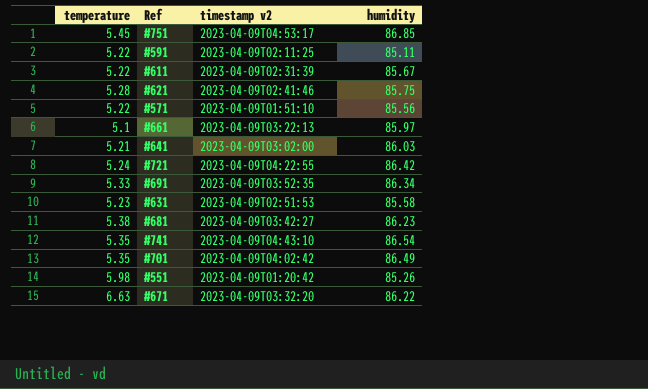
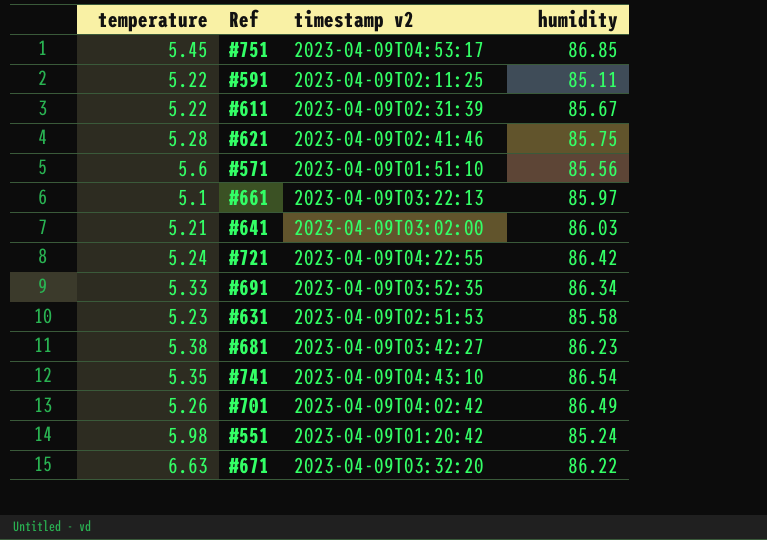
#571 | temperature: 5.22 -> 5.6
#701 | temperature: 5.35 -> 5.26
#551 | humidity: 85.26 -> 85.24

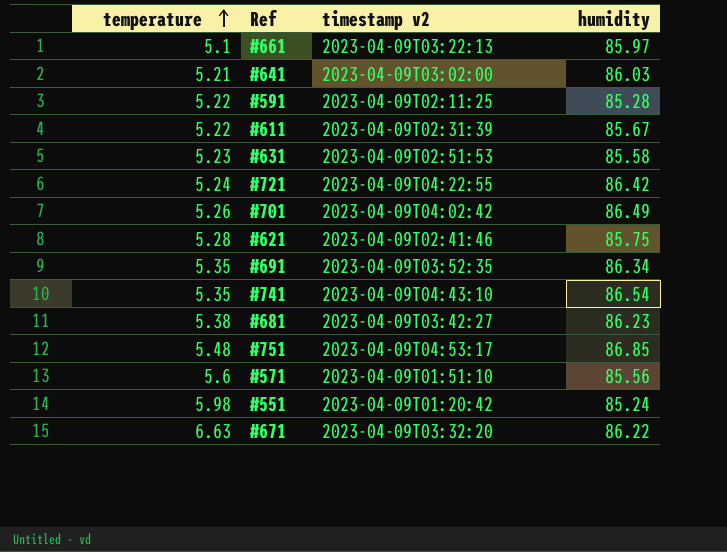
row order: none -> temperature ascending
#591 | humidity: 85.11 -> 85.28
#691 | temperature: 5.33 -> 5.35
#751 | temperature: 5.45 -> 5.48

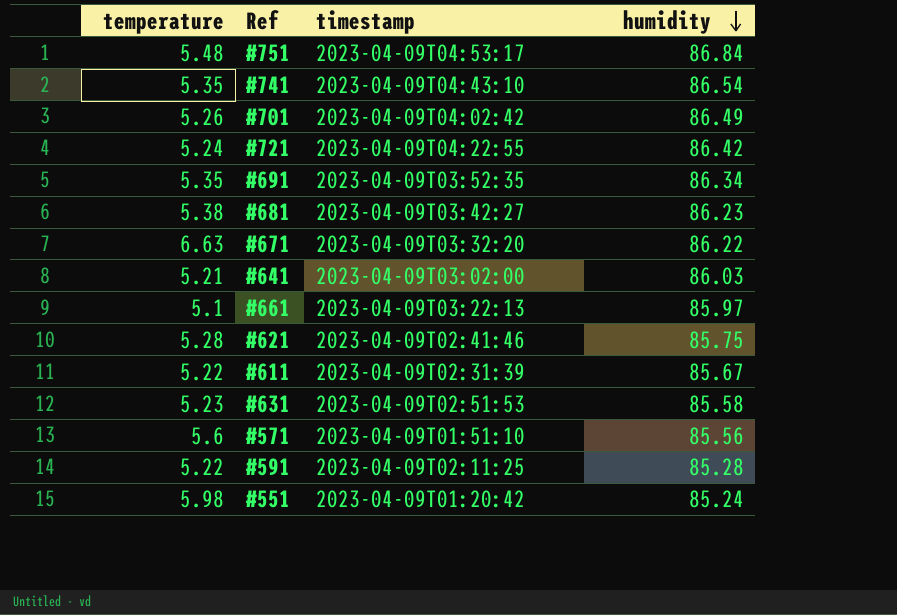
row order: temperature ascending -> humidity descending
column name: timestamp v2 -> timestamp
#751 | humidity: 86.85 -> 86.84

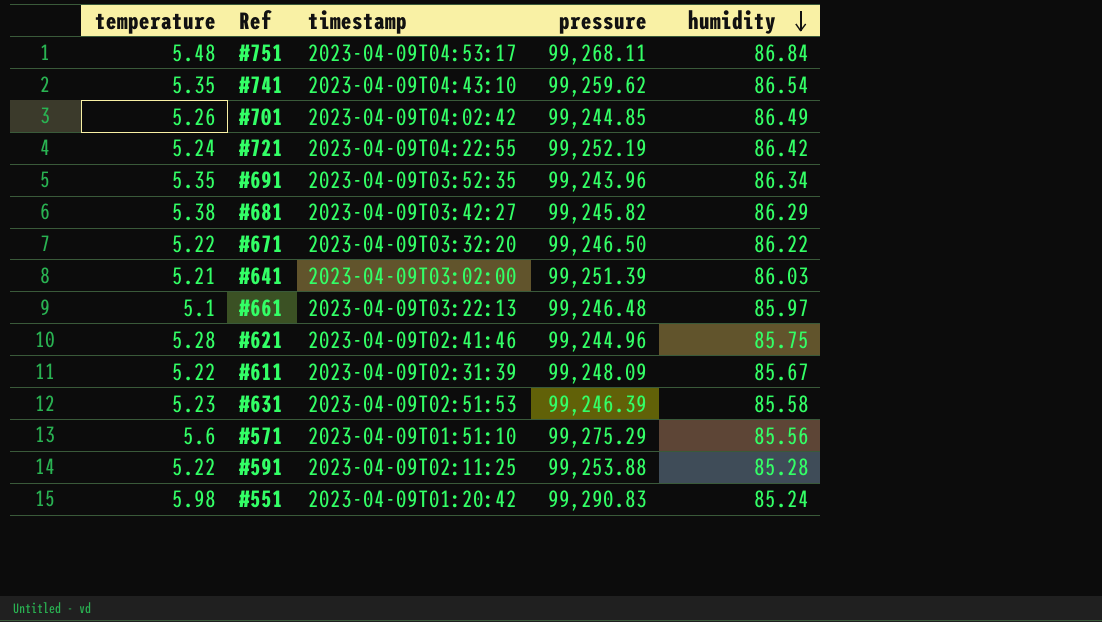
column pressure | position: none -> 4
#681 | humidity: 86.23 -> 86.29
#671 | temperature: 6.63 -> 5.22

